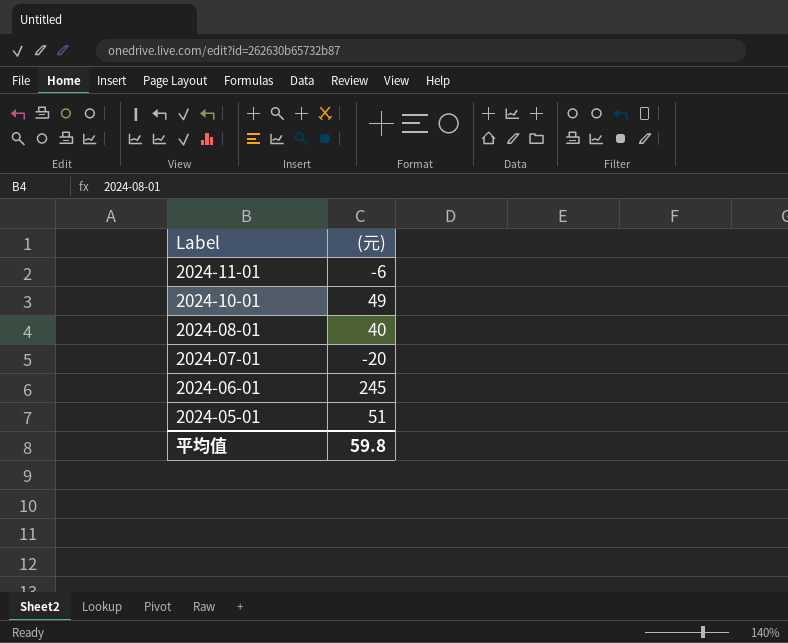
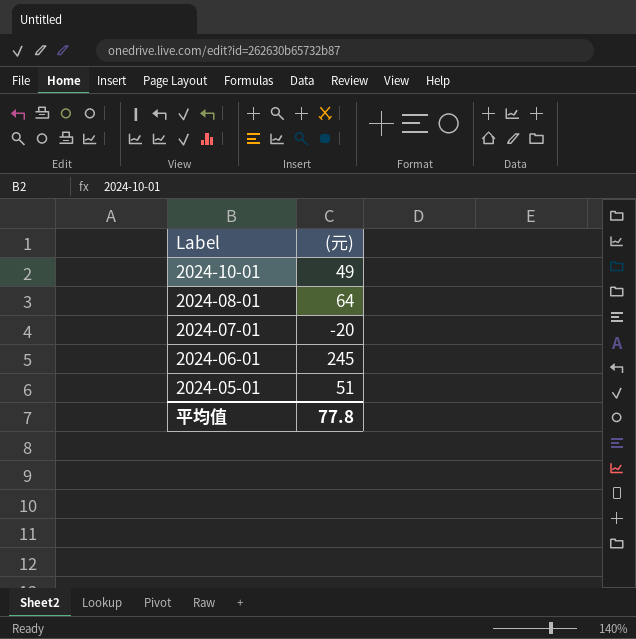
row 2024-11-01: -6 -> none
2024-08-01 | (元): 40 -> 64
平均值 | (元): 59.8 -> 77.8

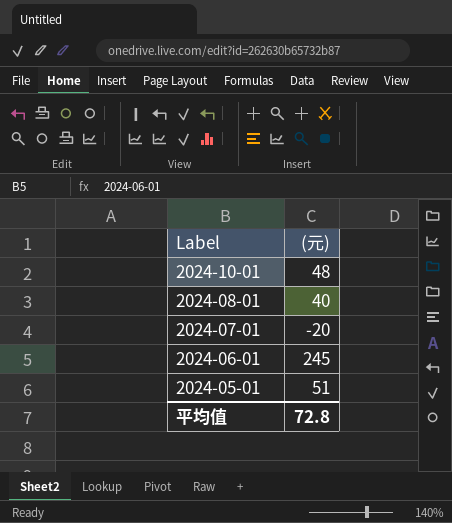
2024-10-01 | (元): 49 -> 48
2024-08-01 | (元): 64 -> 40
平均值 | (元): 77.8 -> 72.8

